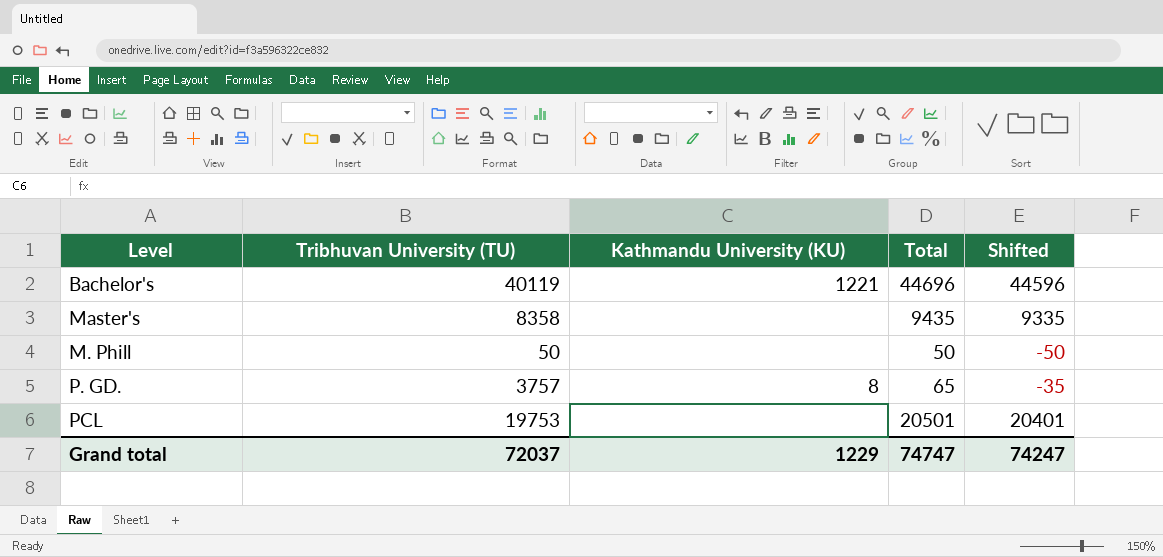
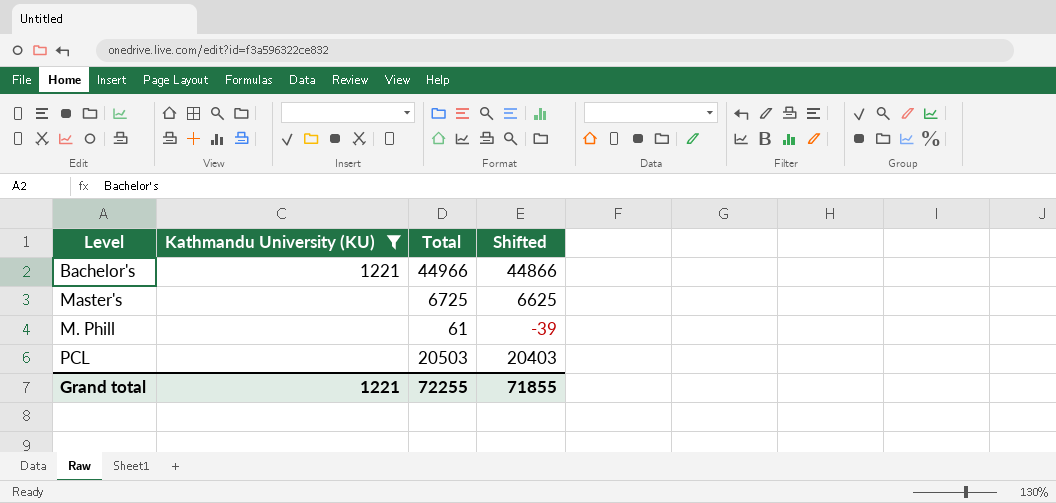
filter: none -> Kathmandu University (KU) != 8
column Tribhuvan University (TU) | position: 2 -> none
Bachelor's | Total: 44696 -> 44966
Bachelor's | Shifted: 44596 -> 44866
Master's | Total: 9435 -> 6725
Master's | Shifted: 9335 -> 6625
M. Phill | Total: 50 -> 61
M. Phill | Shifted: -50 -> -39
PCL | Total: 20501 -> 20503
PCL | Shifted: 20401 -> 20403
Grand total | Kathmandu University (KU): 1229 -> 1221
Grand total | Total: 74747 -> 72255
Grand total | Shifted: 74247 -> 71855

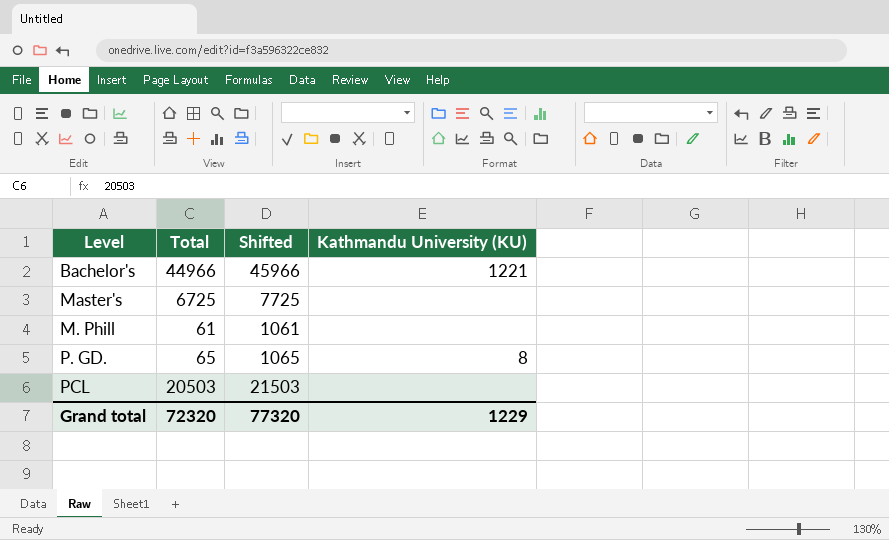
filter: Kathmandu University (KU) != 8 -> none
column Shifted | formula: [Total] - 100 -> [Total] + 1000
column Kathmandu University (KU) | position: 2 -> 4
Grand total | Total: 72255 -> 72320
Grand total | Shifted: 71855 -> 77320
Grand total | Kathmandu University (KU): 1221 -> 1229

